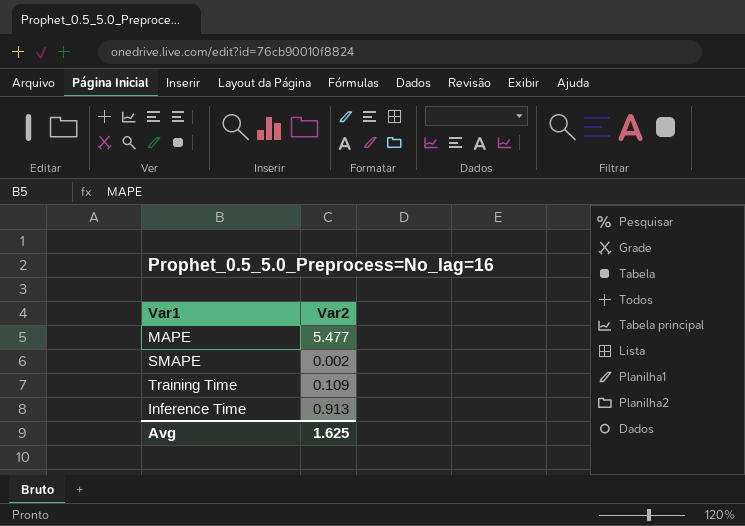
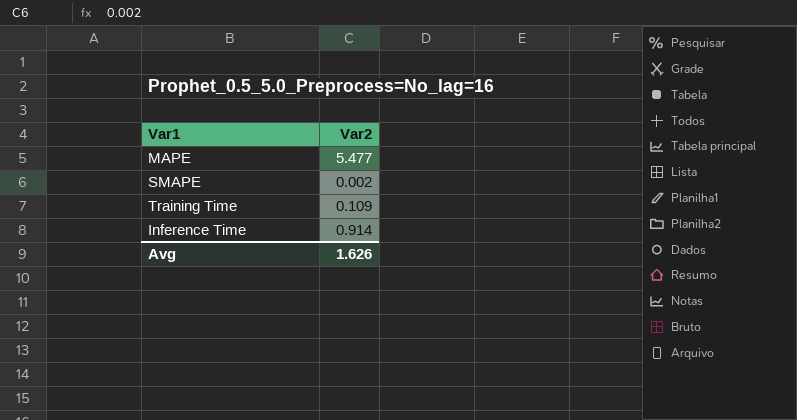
Inference Time | Var2: 0.913 -> 0.914
Avg | Var2: 1.625 -> 1.626

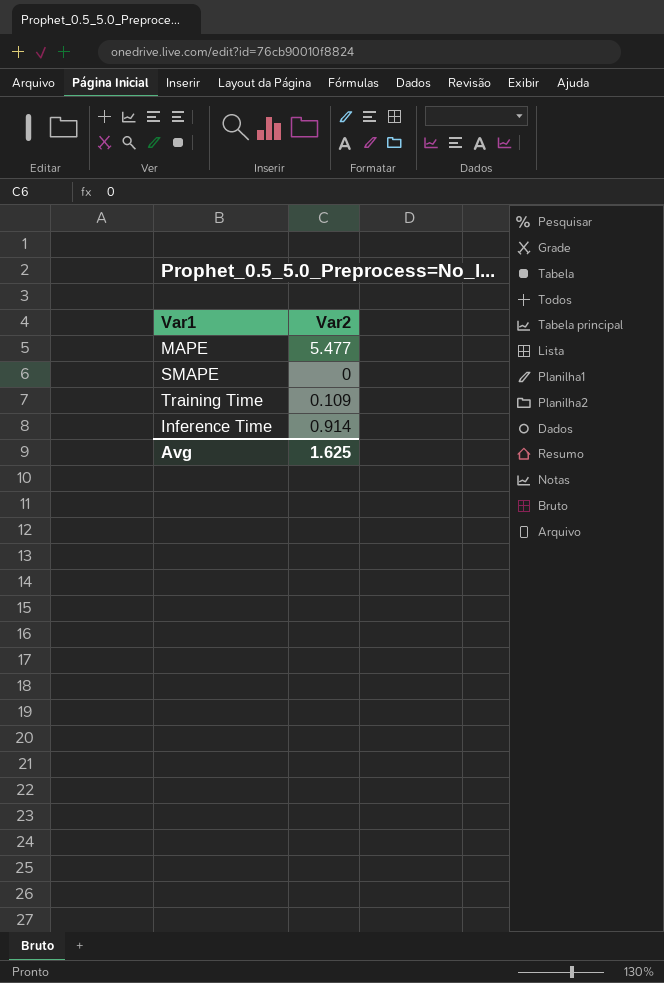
SMAPE | Var2: 0.002 -> 0
Avg | Var2: 1.626 -> 1.625

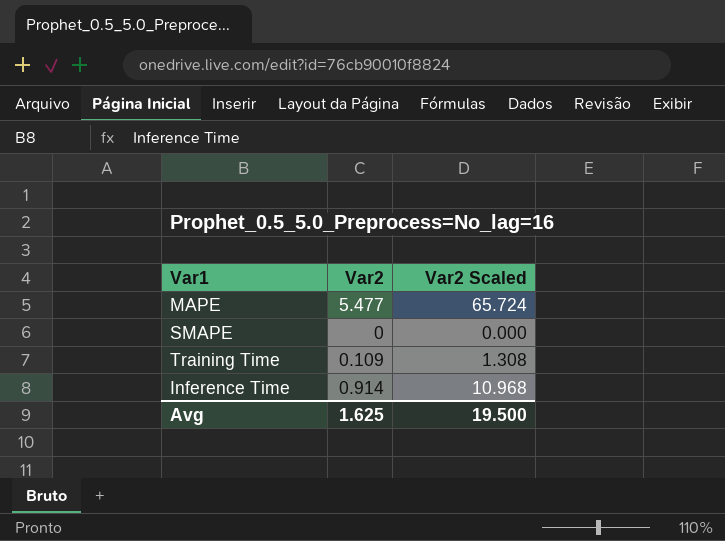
column Var2 Scaled | formula: none -> [Var2] * 12

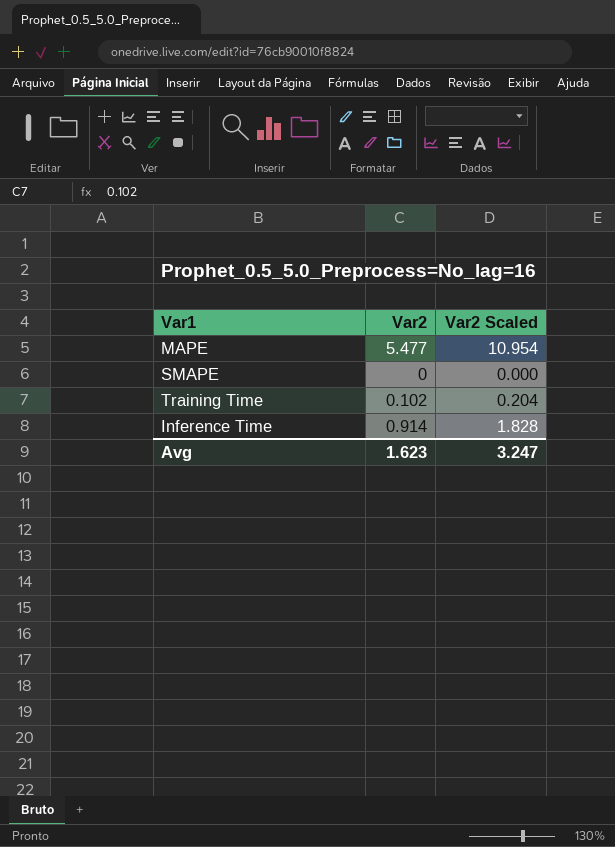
column Var2 Scaled | formula: [Var2] * 12 -> [Var2] * 2
Training Time | Var2: 0.109 -> 0.102
Avg | Var2: 1.625 -> 1.623
Avg | Var2 Scaled: 19.500 -> 3.247

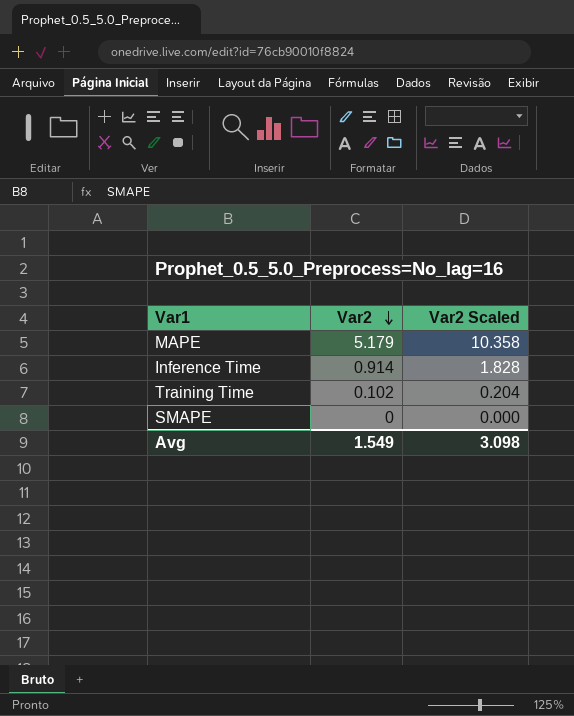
row order: none -> Var2 descending
MAPE | Var2: 5.477 -> 5.179
MAPE | Var2 Scaled: 10.954 -> 10.358
Avg | Var2: 1.623 -> 1.549
Avg | Var2 Scaled: 3.247 -> 3.098

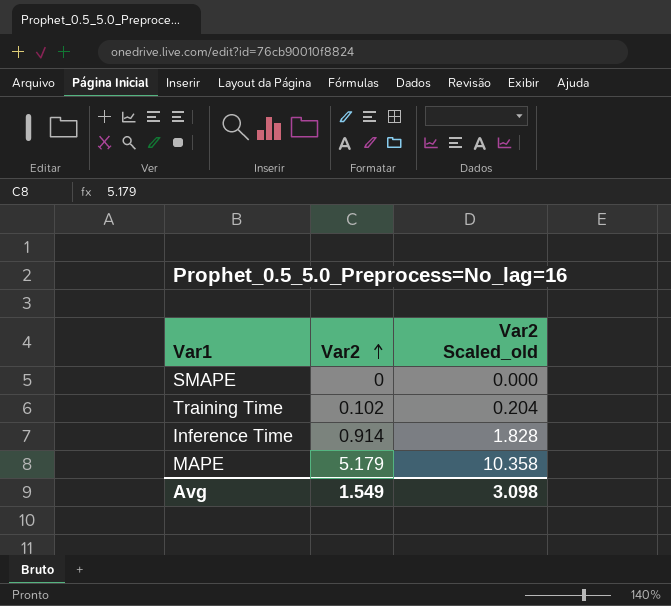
row order: Var2 descending -> Var2 ascending
column name: Var2 Scaled -> Var2 Scaled_old

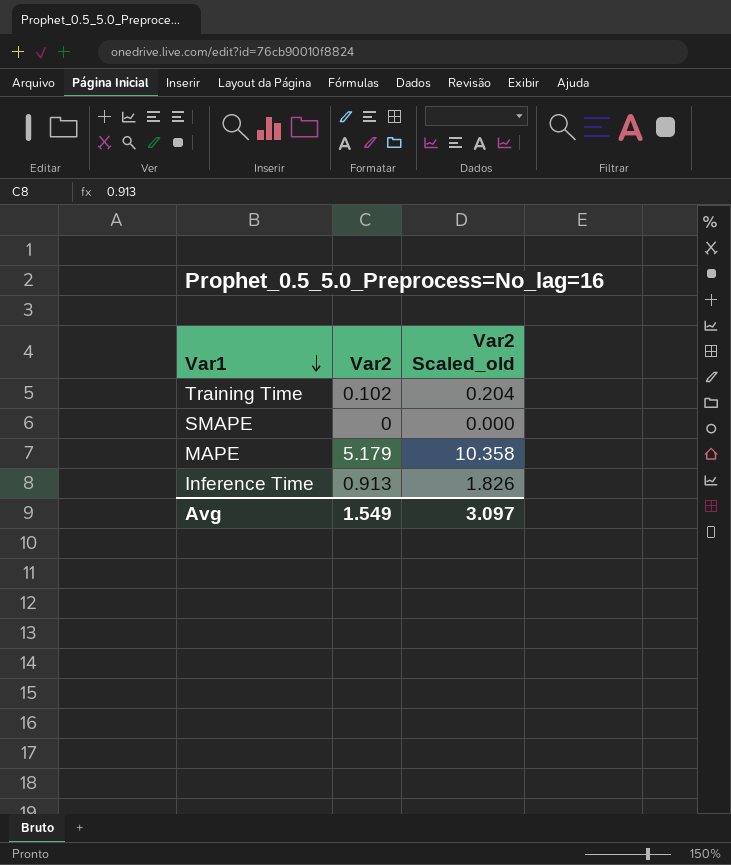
row order: Var2 ascending -> Var1 descending
Inference Time | Var2: 0.914 -> 0.913
Inference Time | Var2 Scaled_old: 1.828 -> 1.826
Avg | Var2 Scaled_old: 3.098 -> 3.097

